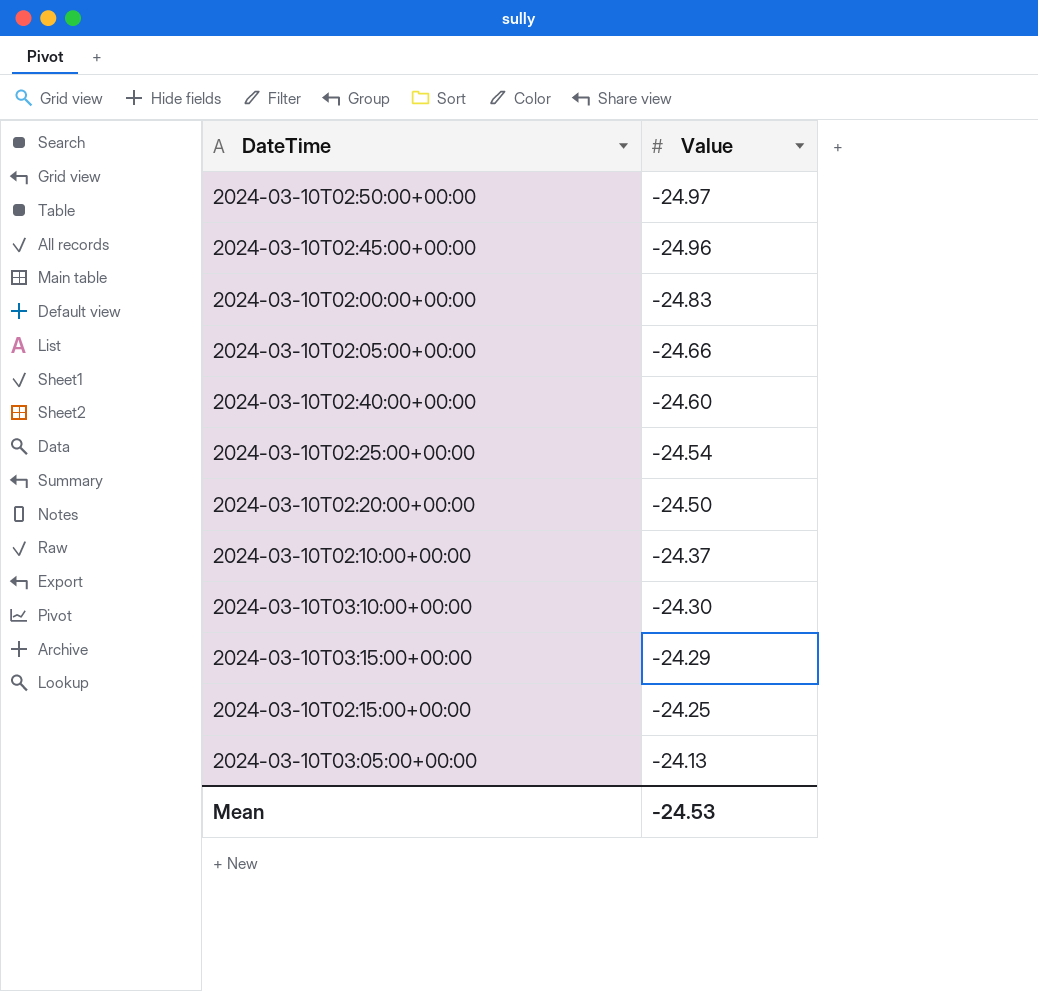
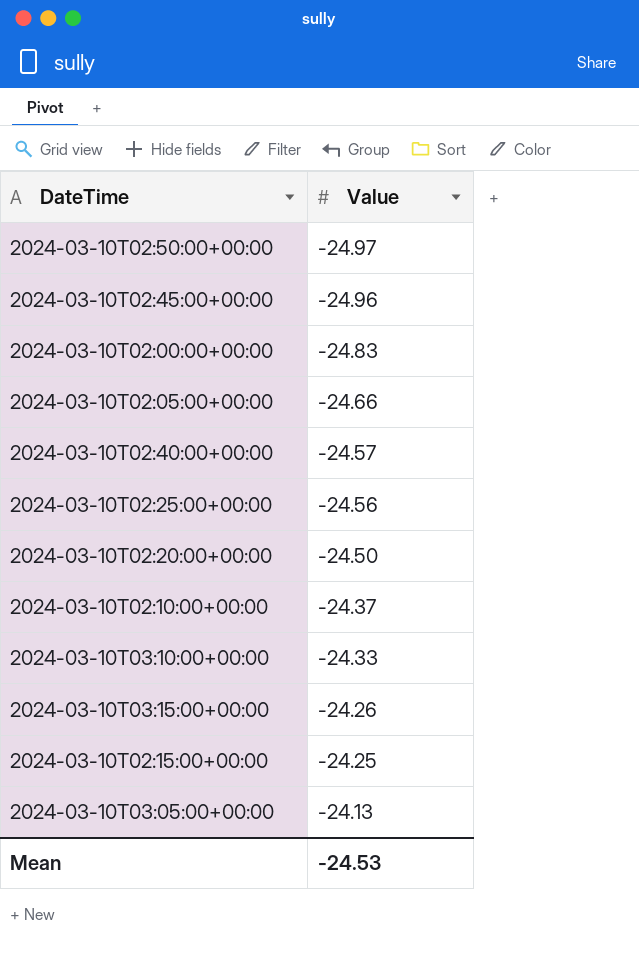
2024-03-10T02:40:00+00:00 | Value: -24.60 -> -24.57
2024-03-10T02:25:00+00:00 | Value: -24.54 -> -24.56
2024-03-10T03:10:00+00:00 | Value: -24.30 -> -24.33
2024-03-10T03:15:00+00:00 | Value: -24.29 -> -24.26

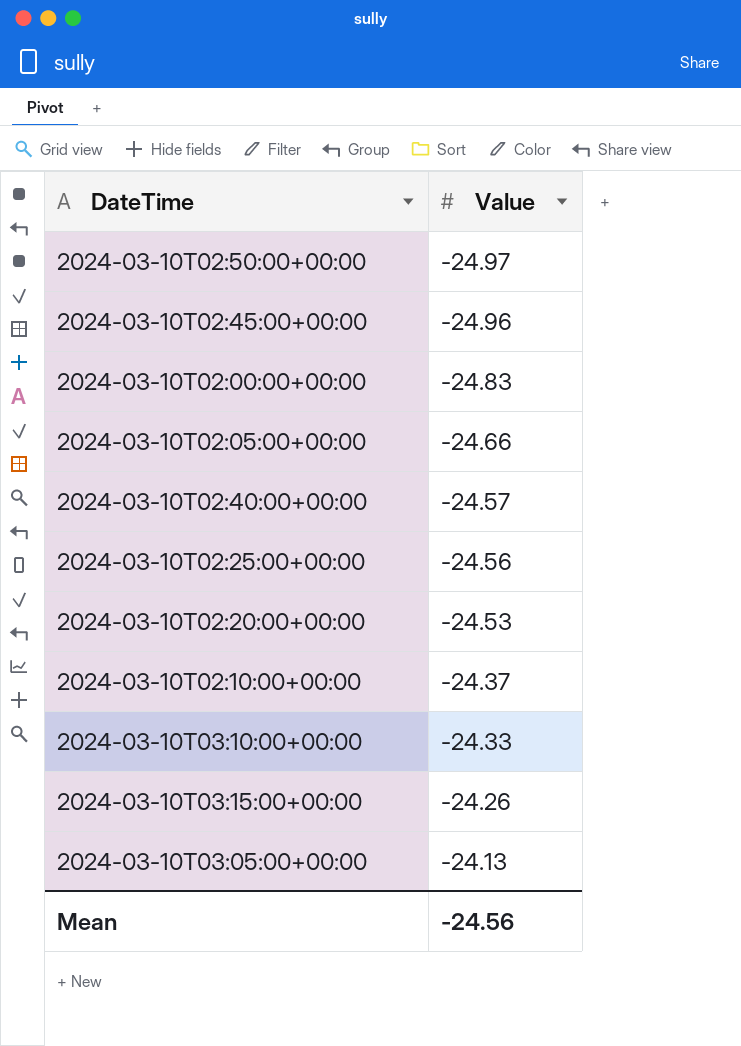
row 2024-03-10T02:15:00+00:00: -24.25 -> none
2024-03-10T02:20:00+00:00 | Value: -24.50 -> -24.53
Mean | Value: -24.53 -> -24.56

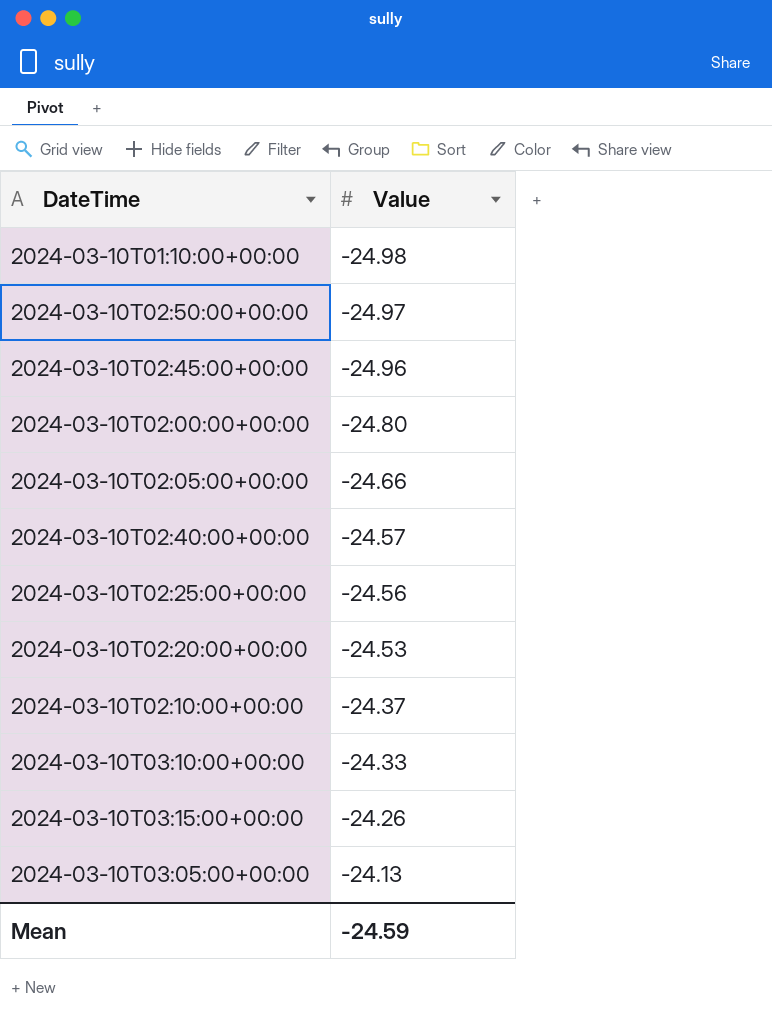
row 2024-03-10T01:10:00+00:00: none -> -24.98
2024-03-10T02:00:00+00:00 | Value: -24.83 -> -24.80
Mean | Value: -24.56 -> -24.59

